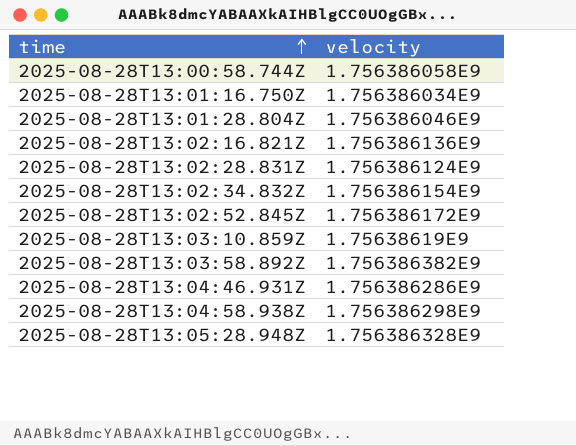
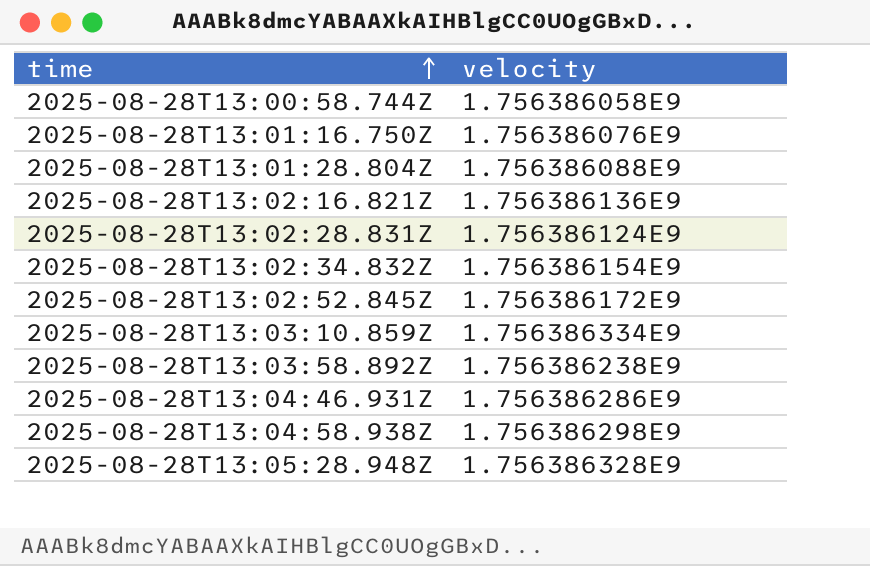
2025-08-28T13:01:16.750Z | velocity: 1.756386034E9 -> 1.756386076E9
2025-08-28T13:01:28.804Z | velocity: 1.756386046E9 -> 1.756386088E9
2025-08-28T13:03:10.859Z | velocity: 1.75638619E9 -> 1.756386334E9
2025-08-28T13:03:58.892Z | velocity: 1.756386382E9 -> 1.756386238E9

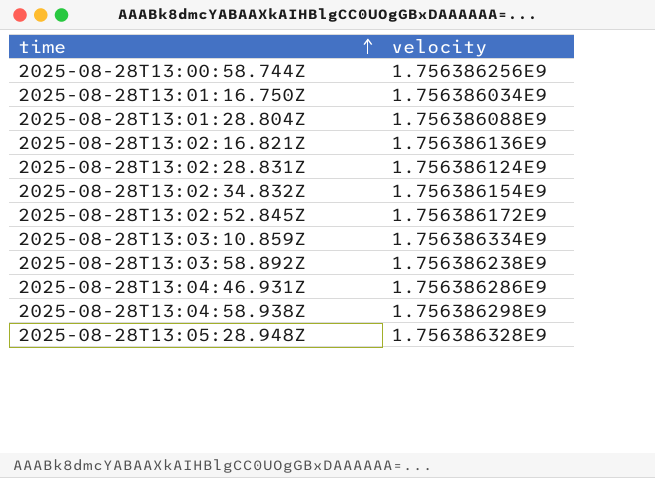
2025-08-28T13:00:58.744Z | velocity: 1.756386058E9 -> 1.756386256E9
2025-08-28T13:01:16.750Z | velocity: 1.756386076E9 -> 1.756386034E9

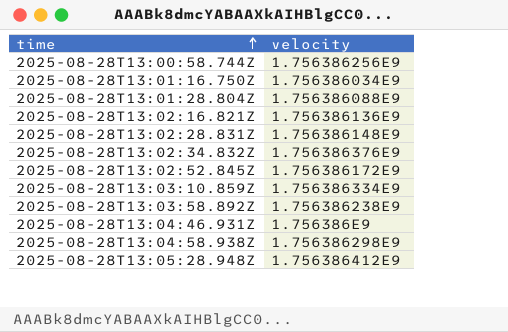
2025-08-28T13:02:28.831Z | velocity: 1.756386124E9 -> 1.756386148E9
2025-08-28T13:02:34.832Z | velocity: 1.756386154E9 -> 1.756386376E9
2025-08-28T13:04:46.931Z | velocity: 1.756386286E9 -> 1.756386E9
2025-08-28T13:05:28.948Z | velocity: 1.756386328E9 -> 1.756386412E9

